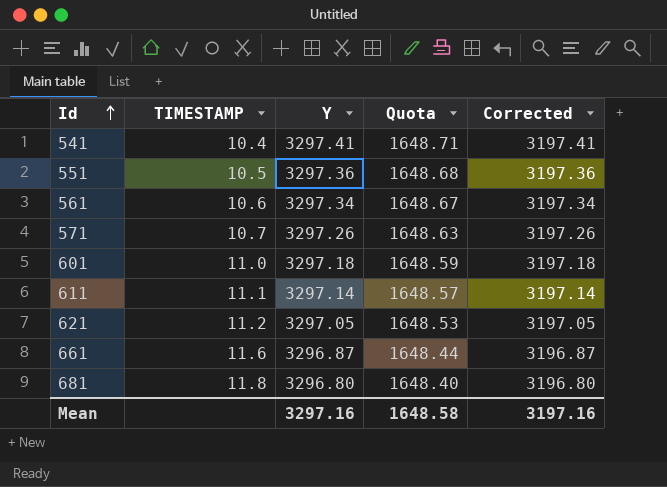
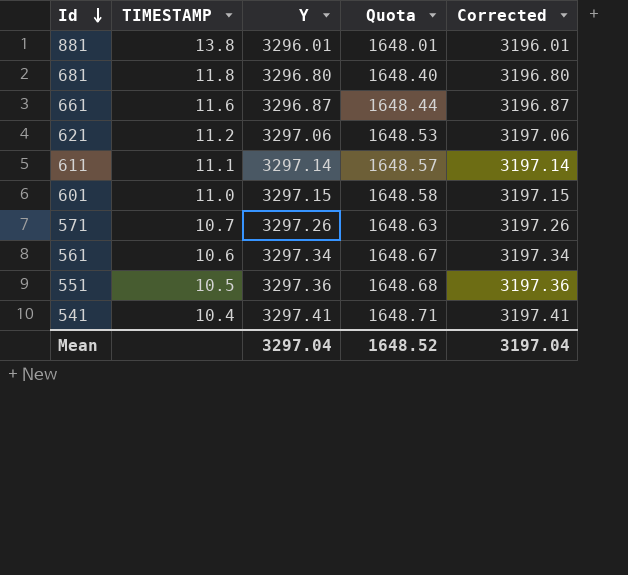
row order: Id ascending -> Id descending
row 881: none -> 13.8 | 3296.01 | 1648.01 | 3196.01
621 | Y: 3297.05 -> 3297.06
621 | Corrected: 3197.05 -> 3197.06
601 | Y: 3297.18 -> 3297.15
601 | Quota: 1648.59 -> 1648.58
601 | Corrected: 3197.18 -> 3197.15
Mean | Y: 3297.16 -> 3297.04
Mean | Quota: 1648.58 -> 1648.52
Mean | Corrected: 3197.16 -> 3197.04

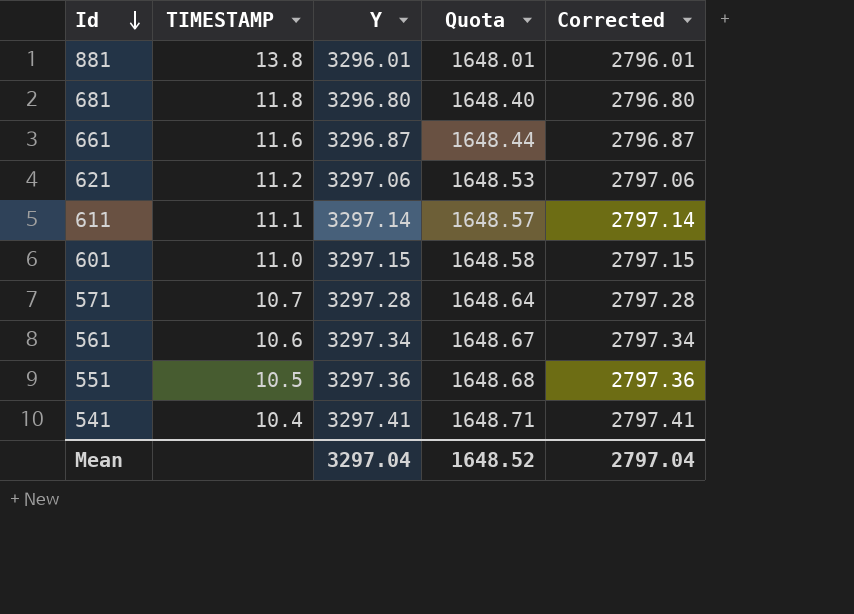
column Corrected | formula: [Y] - 100 -> [Y] - 500
571 | Y: 3297.26 -> 3297.28
571 | Quota: 1648.63 -> 1648.64
Mean | Corrected: 3197.04 -> 2797.04

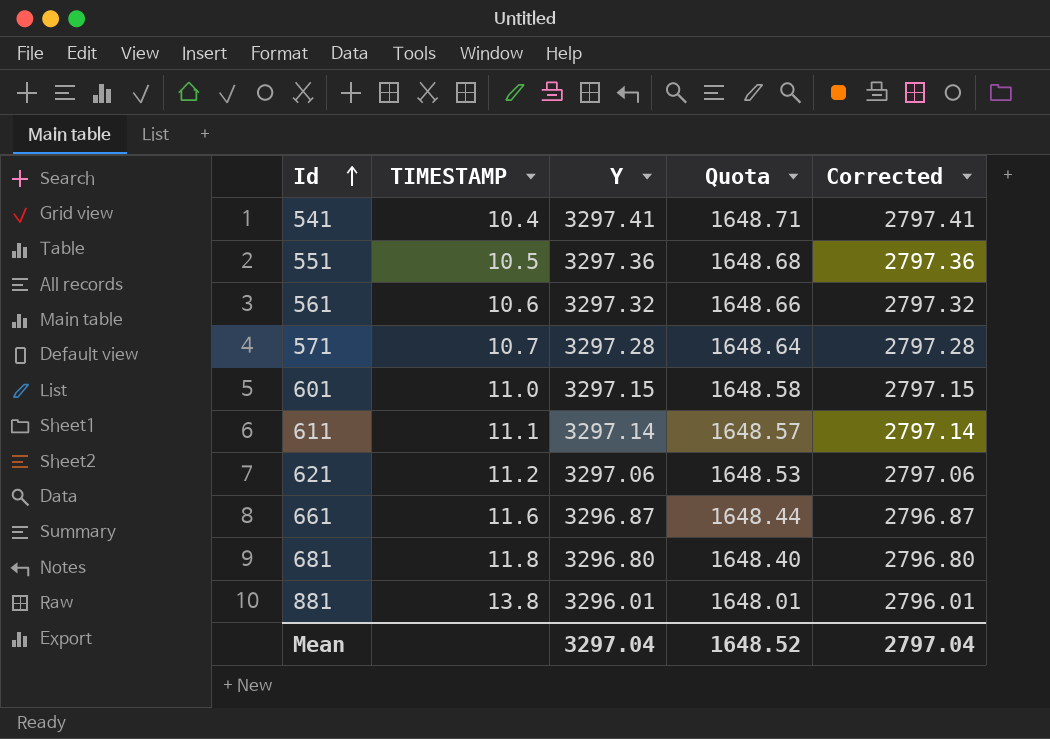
row order: Id descending -> Id ascending
561 | Y: 3297.34 -> 3297.32
561 | Quota: 1648.67 -> 1648.66
561 | Corrected: 2797.34 -> 2797.32

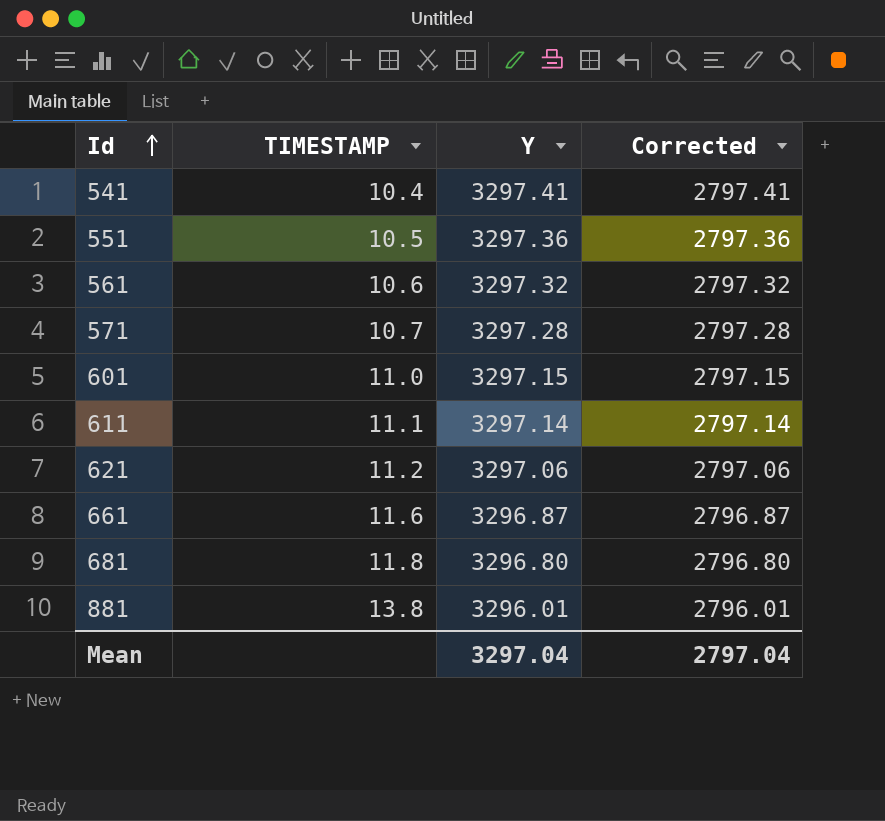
column Quota | formula: [Y] * 0.5 -> none

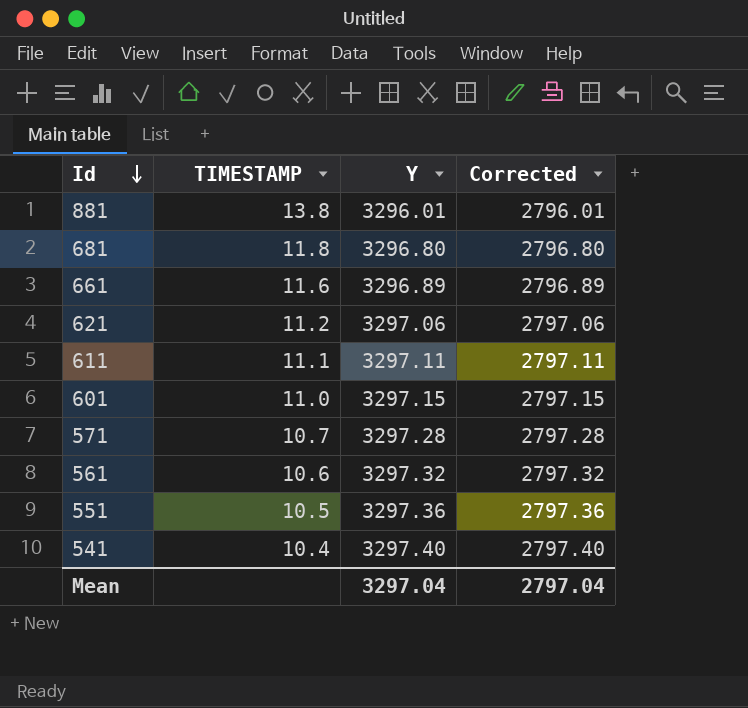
row order: Id ascending -> Id descending
661 | Y: 3296.87 -> 3296.89
661 | Corrected: 2796.87 -> 2796.89
611 | Y: 3297.14 -> 3297.11
611 | Corrected: 2797.14 -> 2797.11
541 | Y: 3297.41 -> 3297.40
541 | Corrected: 2797.41 -> 2797.40

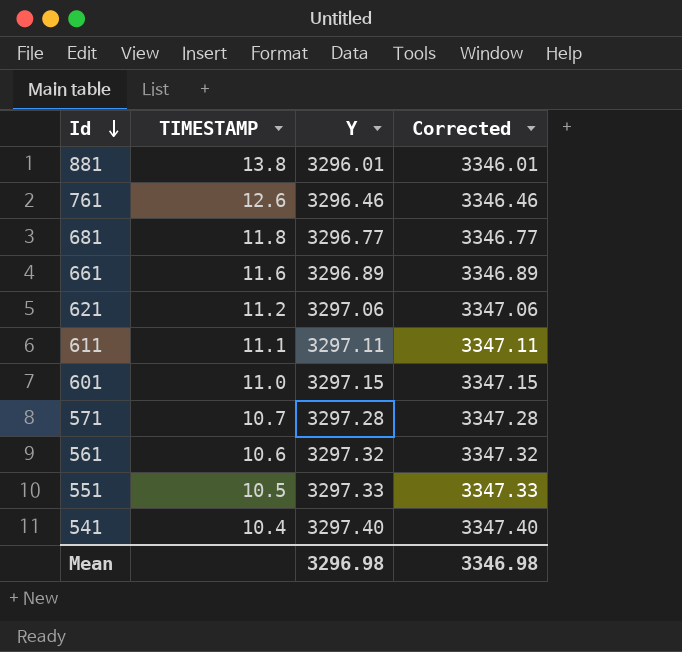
column Corrected | formula: [Y] - 500 -> [Y] + 50
row 761: none -> 12.6 | 3296.46 | 3346.46
681 | Y: 3296.80 -> 3296.77
551 | Y: 3297.36 -> 3297.33
Mean | Y: 3297.04 -> 3296.98
Mean | Corrected: 2797.04 -> 3346.98

